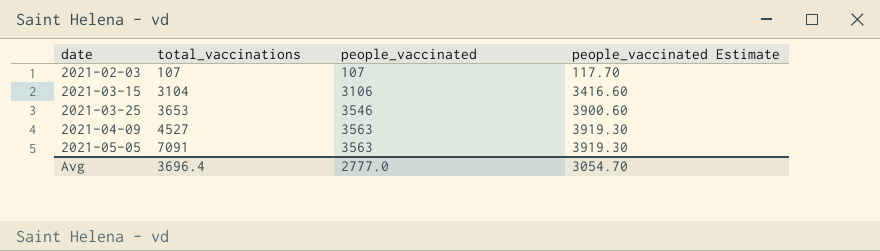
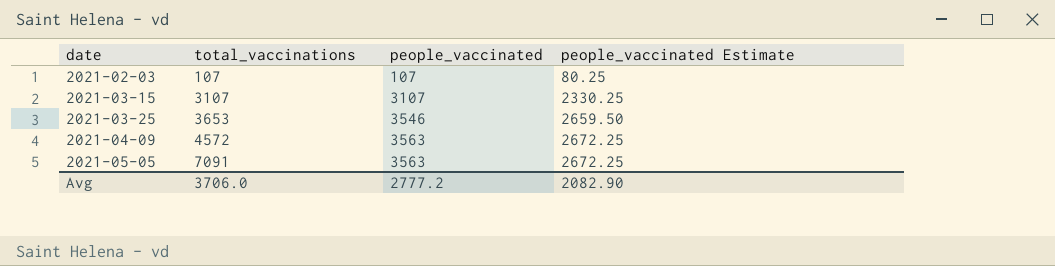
column people_vaccinated Estimate | formula: [people_vaccinated] * 1.1 -> [people_vaccinated] * 0.75
2021-03-15 | total_vaccinations: 3104 -> 3107
2021-03-15 | people_vaccinated: 3106 -> 3107
2021-04-09 | total_vaccinations: 4527 -> 4572
Avg | total_vaccinations: 3696.4 -> 3706.0
Avg | people_vaccinated: 2777.0 -> 2777.2
Avg | people_vaccinated Estimate: 3054.70 -> 2082.90

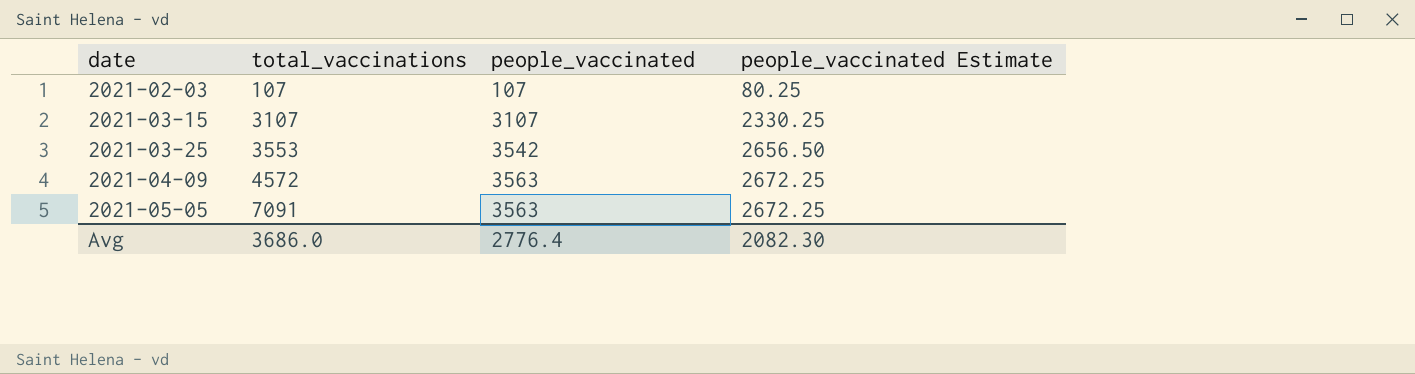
2021-03-25 | total_vaccinations: 3653 -> 3553
2021-03-25 | people_vaccinated: 3546 -> 3542
2021-03-25 | people_vaccinated Estimate: 2659.50 -> 2656.50
Avg | total_vaccinations: 3706.0 -> 3686.0
Avg | people_vaccinated: 2777.2 -> 2776.4
Avg | people_vaccinated Estimate: 2082.90 -> 2082.30

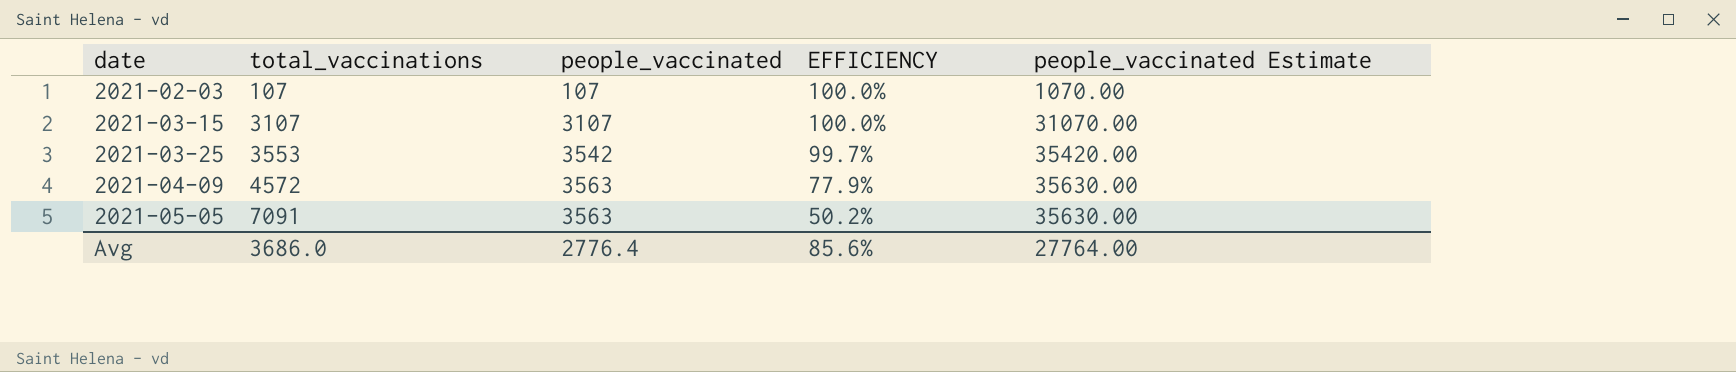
column EFFICIENCY | formula: none -> [people_vaccinated] / [total_vaccinations]
column people_vaccinated Estimate | formula: [people_vaccinated] * 0.75 -> [people_vaccinated] * 10
Avg | people_vaccinated Estimate: 2082.30 -> 27764.00

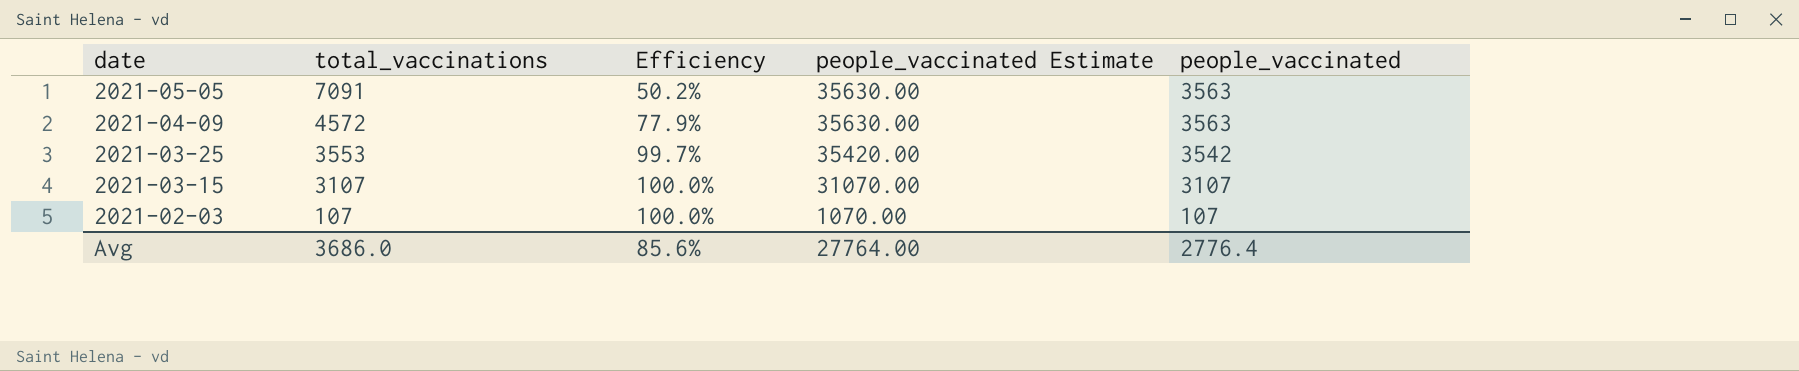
row order: date ascending -> date descending
column name: EFFICIENCY -> Efficiency
column people_vaccinated | position: 3 -> 5

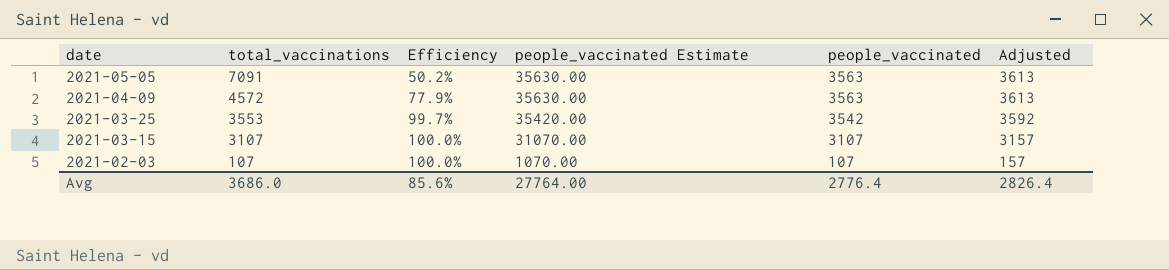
column Adjusted | formula: none -> [people_vaccinated] + 50

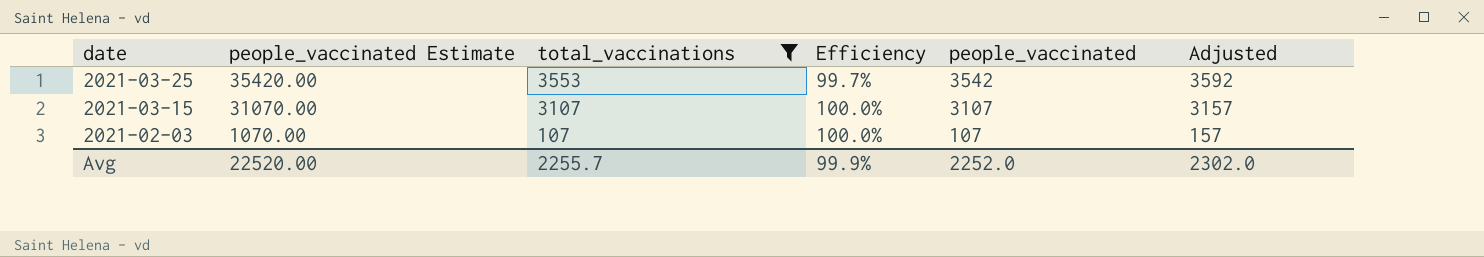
filter: none -> total_vaccinations <= 3553
column people_vaccinated Estimate | position: 4 -> 2
Avg | people_vaccinated Estimate: 27764.00 -> 22520.00
Avg | total_vaccinations: 3686.0 -> 2255.7
Avg | Efficiency: 85.6% -> 99.9%
Avg | people_vaccinated: 2776.4 -> 2252.0
Avg | Adjusted: 2826.4 -> 2302.0

